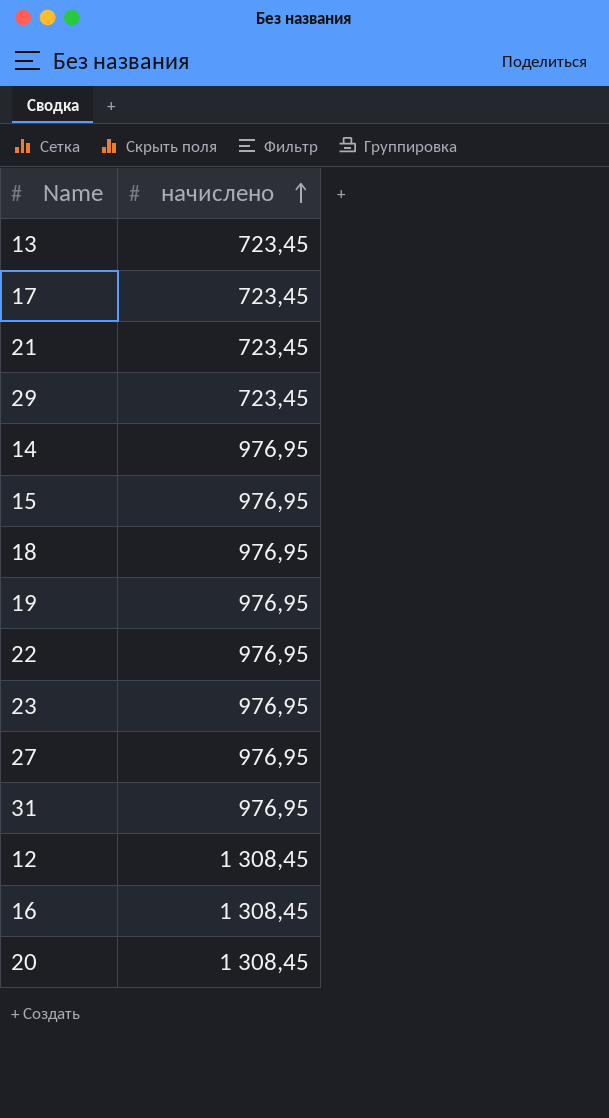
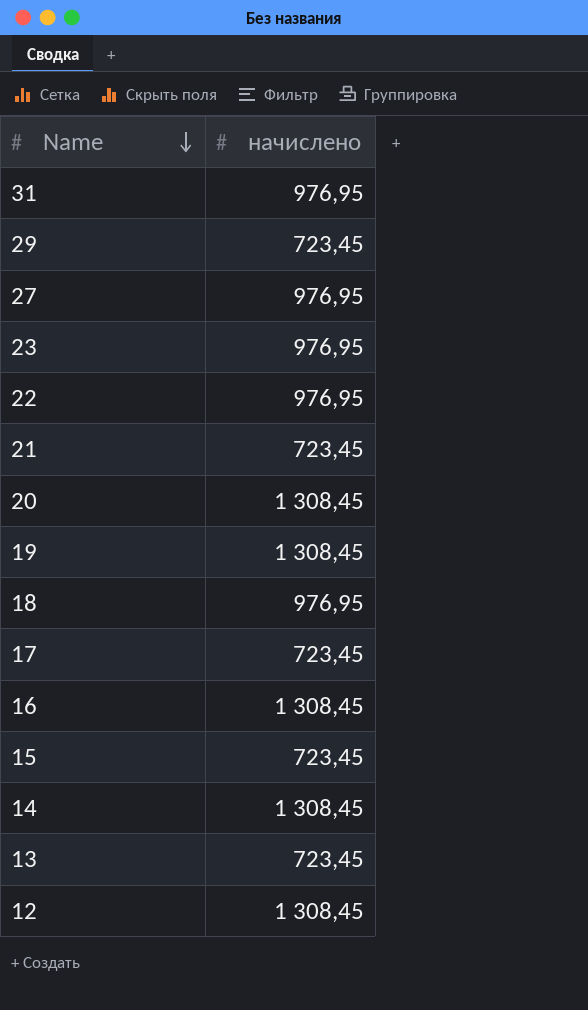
row order: начислено ascending -> Name descending
19 | начислено: 976,95 -> 1 308,45
15 | начислено: 976,95 -> 723,45
14 | начислено: 976,95 -> 1 308,45

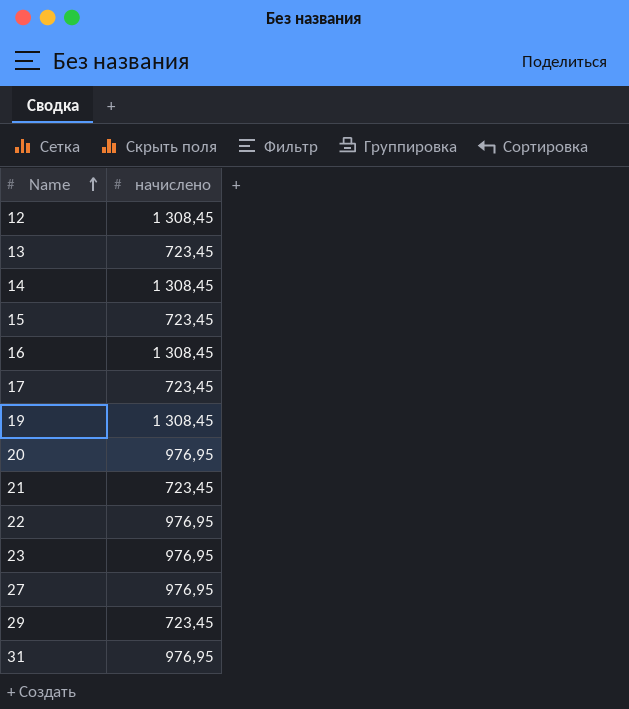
row order: Name descending -> Name ascending
row 18: 976,95 -> none
20 | начислено: 1 308,45 -> 976,95

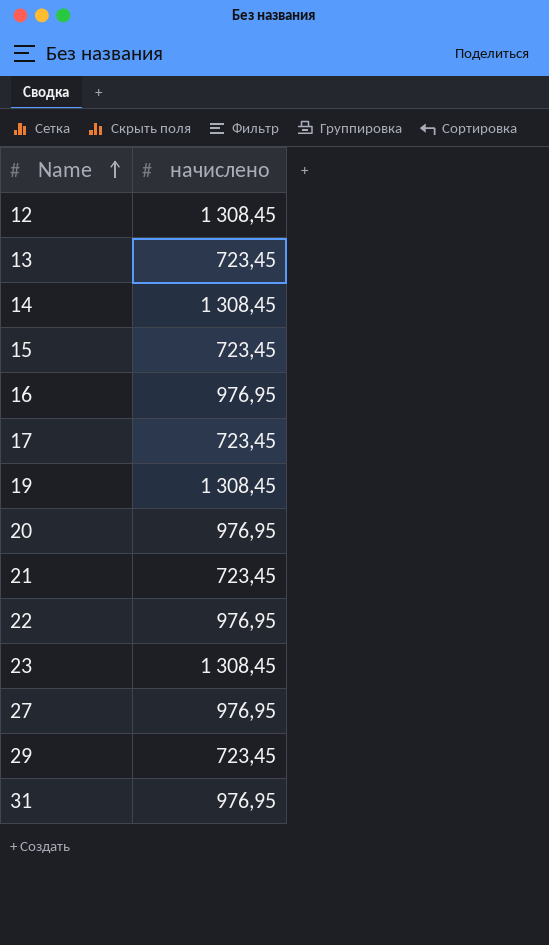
16 | начислено: 1 308,45 -> 976,95
23 | начислено: 976,95 -> 1 308,45

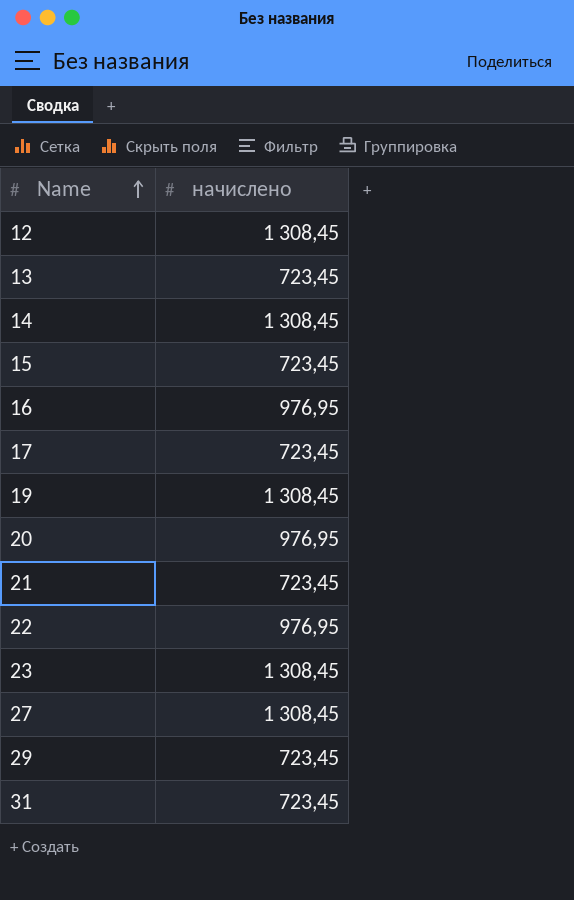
27 | начислено: 976,95 -> 1 308,45
31 | начислено: 976,95 -> 723,45

